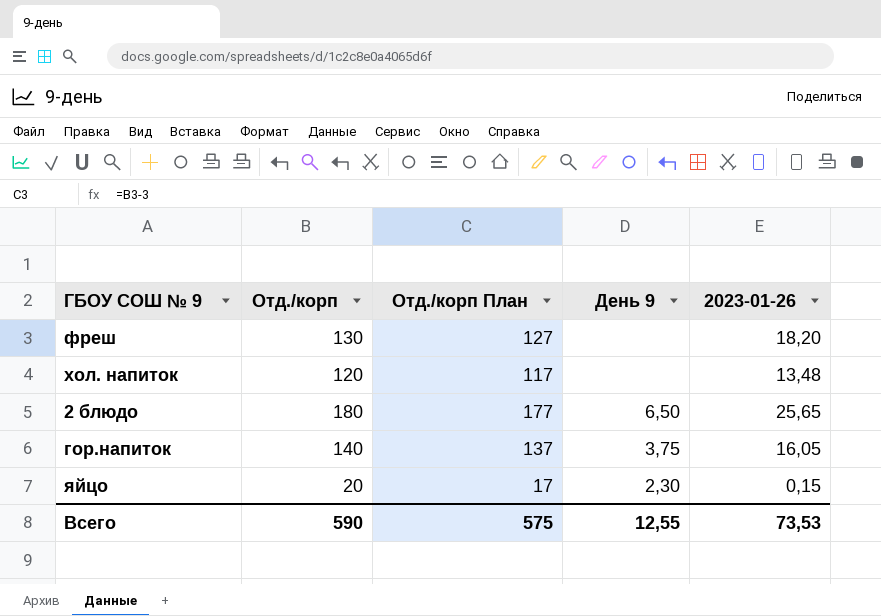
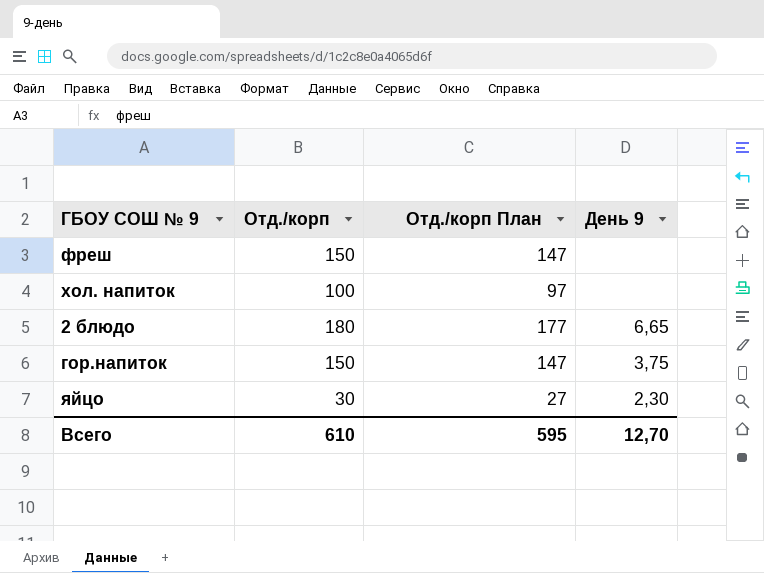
column 2023-01-26 | position: 5 -> none
фреш | Отд./корп: 130 -> 150
фреш | Отд./корп План: 127 -> 147
хол. напиток | Отд./корп: 120 -> 100
хол. напиток | Отд./корп План: 117 -> 97
2 блюдо | День 9: 6,50 -> 6,65
гор.напиток | Отд./корп: 140 -> 150
гор.напиток | Отд./корп План: 137 -> 147
яйцо | Отд./корп: 20 -> 30
яйцо | Отд./корп План: 17 -> 27
Всего | Отд./корп: 590 -> 610
Всего | Отд./корп План: 575 -> 595
Всего | День 9: 12,55 -> 12,70

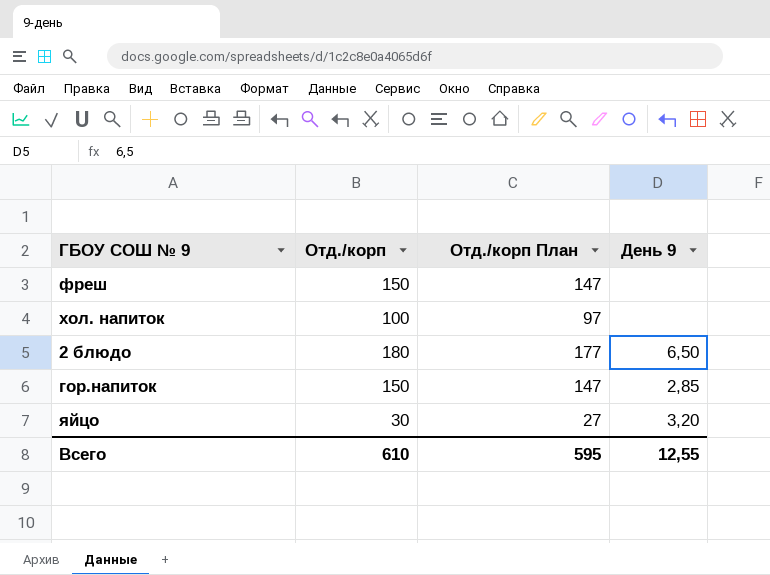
2 блюдо | День 9: 6,65 -> 6,50
гор.напиток | День 9: 3,75 -> 2,85
яйцо | День 9: 2,30 -> 3,20
Всего | День 9: 12,70 -> 12,55

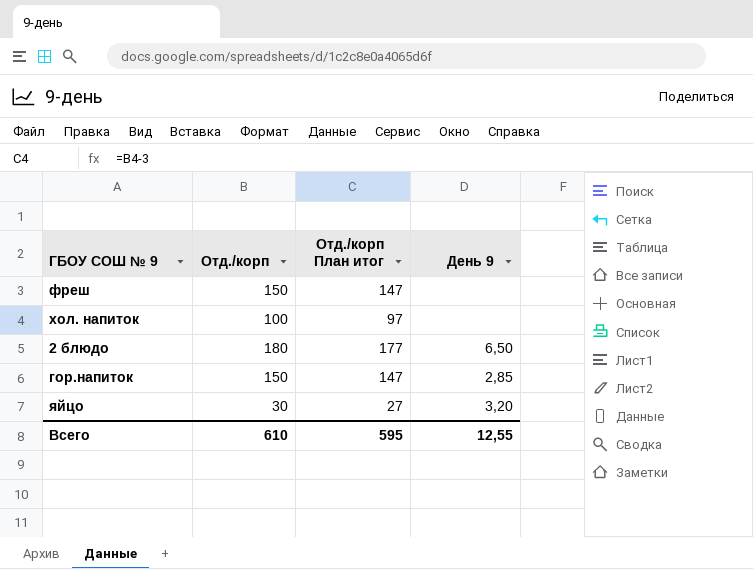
column name: Отд./корп План -> Отд./корп План итог

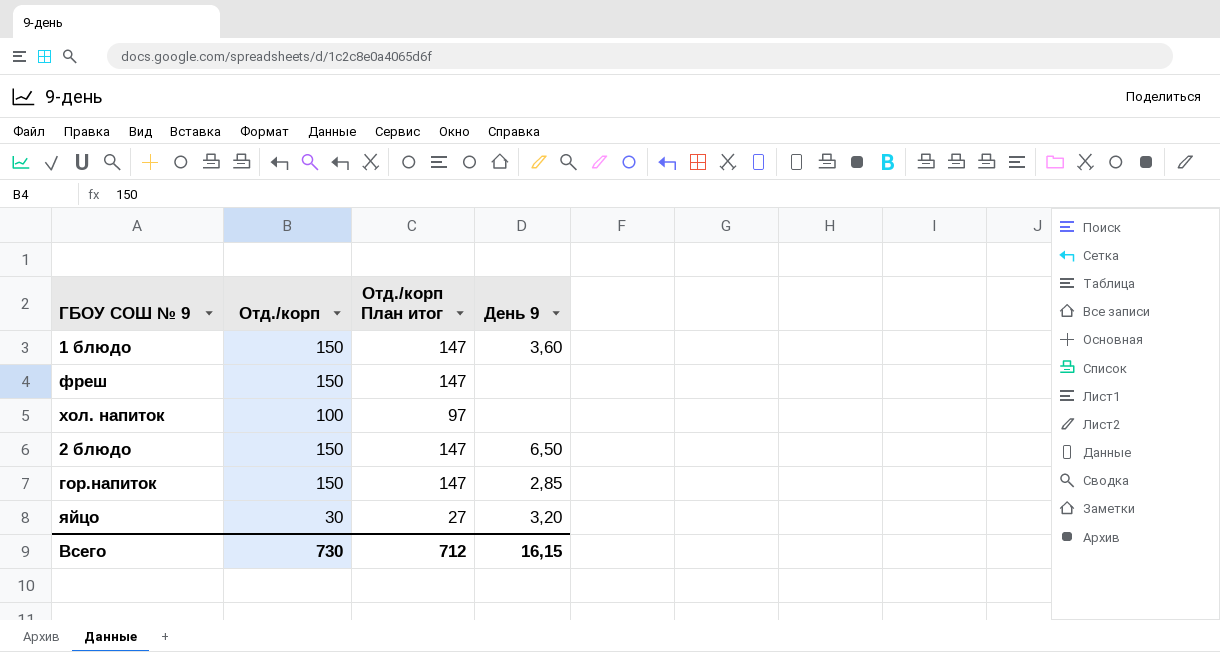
row 1 блюдо: none -> 150 | 147 | 3,60
2 блюдо | Отд./корп: 180 -> 150
2 блюдо | Отд./корп План итог: 177 -> 147
Всего | Отд./корп: 610 -> 730
Всего | Отд./корп План итог: 595 -> 712
Всего | День 9: 12,55 -> 16,15

